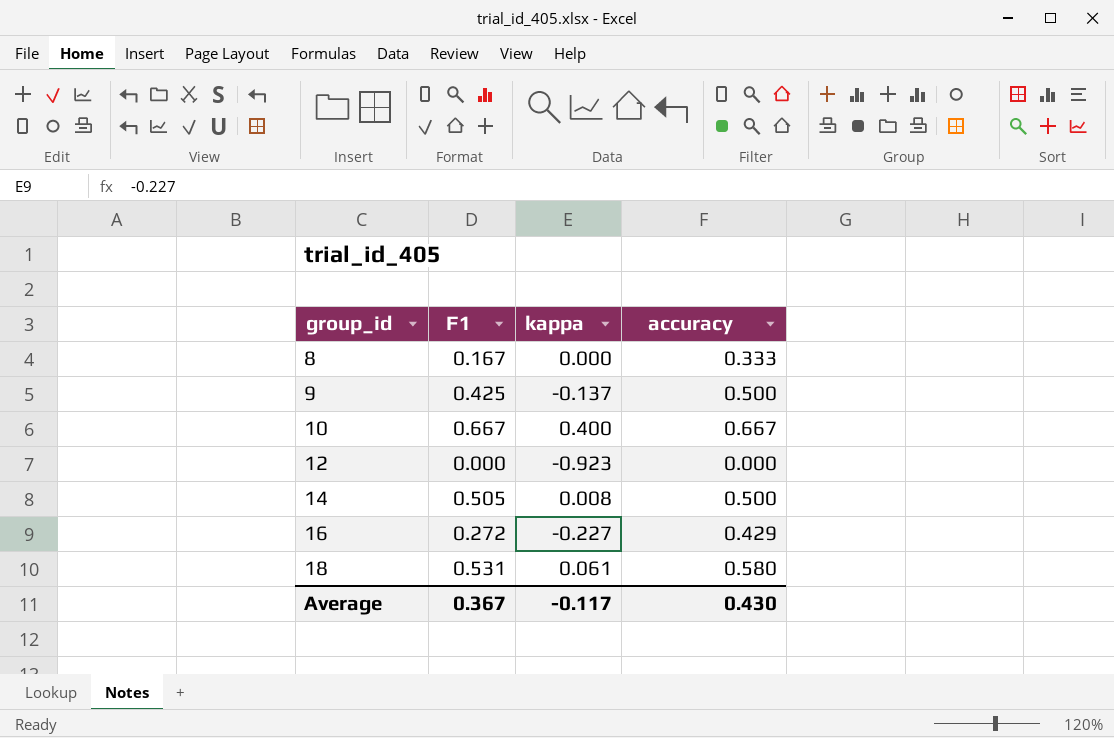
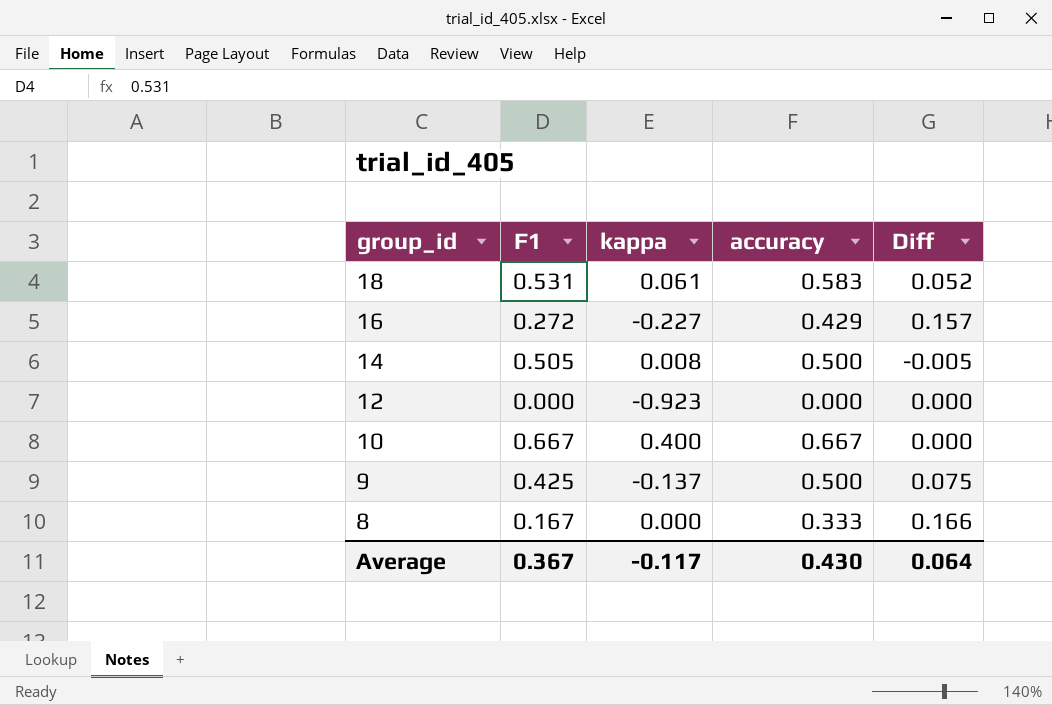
row order: group_id ascending -> group_id descending
column Diff | formula: none -> [accuracy] - [F1]
18 | accuracy: 0.580 -> 0.583

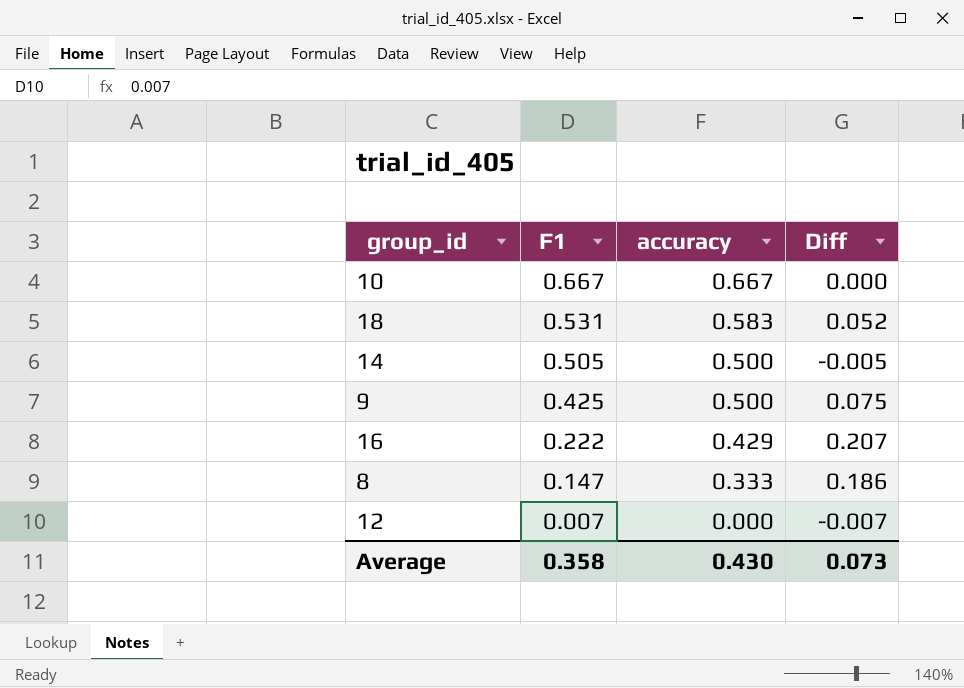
row order: group_id descending -> F1 descending
column kappa | position: 3 -> none
16 | F1: 0.272 -> 0.222
16 | Diff: 0.157 -> 0.207
8 | F1: 0.167 -> 0.147
8 | Diff: 0.166 -> 0.186
12 | F1: 0.000 -> 0.007
12 | Diff: 0.000 -> -0.007
Average | F1: 0.367 -> 0.358
Average | Diff: 0.064 -> 0.073

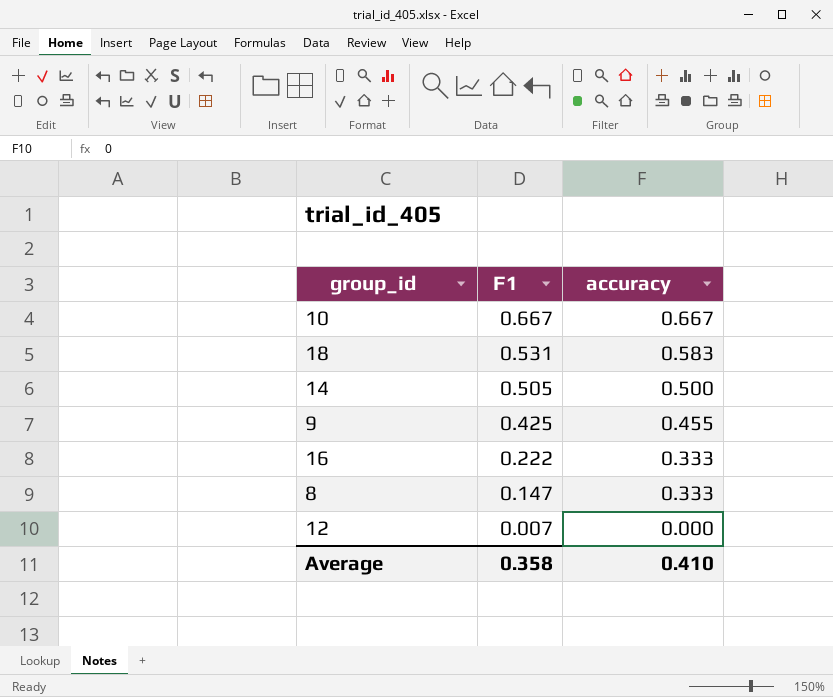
column Diff | formula: [accuracy] - [F1] -> none
9 | accuracy: 0.500 -> 0.455
16 | accuracy: 0.429 -> 0.333
Average | accuracy: 0.430 -> 0.410

